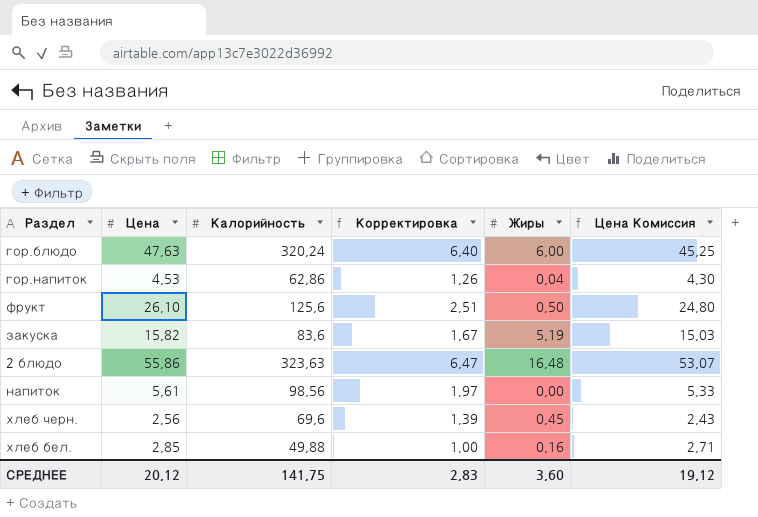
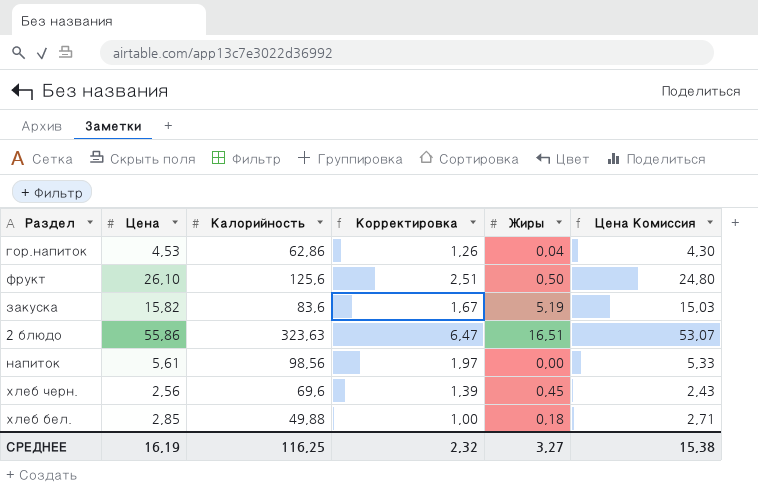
row гор.блюдо: 47,63 | 320,24 | 6,40 | 6,00 | 45,25 -> none
2 блюдо | Жиры: 16,48 -> 16,51
хлеб бел. | Жиры: 0,16 -> 0,18
СРЕДНЕЕ | Цена: 20,12 -> 16,19
СРЕДНЕЕ | Калорийность: 141,75 -> 116,25
СРЕДНЕЕ | Корректировка: 2,83 -> 2,32
СРЕДНЕЕ | Жиры: 3,60 -> 3,27
СРЕДНЕЕ | Цена Комиссия: 19,12 -> 15,38

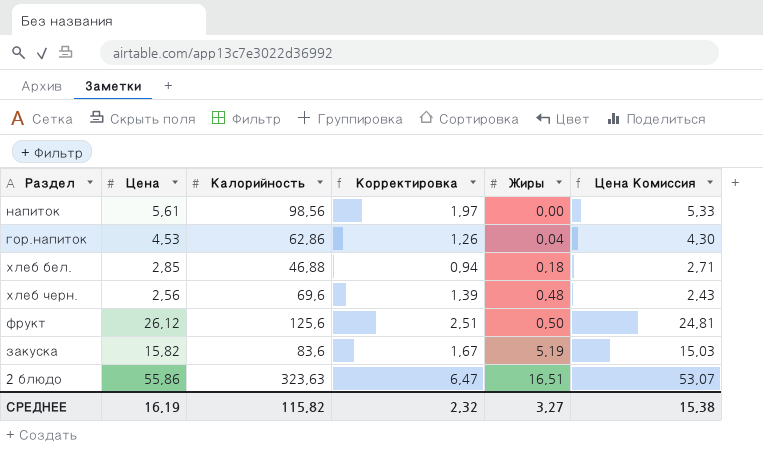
row order: none -> Жиры ascending
хлеб бел. | Калорийность: 49,88 -> 46,88
хлеб бел. | Корректировка: 1,00 -> 0,94
хлеб черн. | Жиры: 0,45 -> 0,48
фрукт | Цена: 26,10 -> 26,12
фрукт | Цена Комиссия: 24,80 -> 24,81
СРЕДНЕЕ | Калорийность: 116,25 -> 115,82

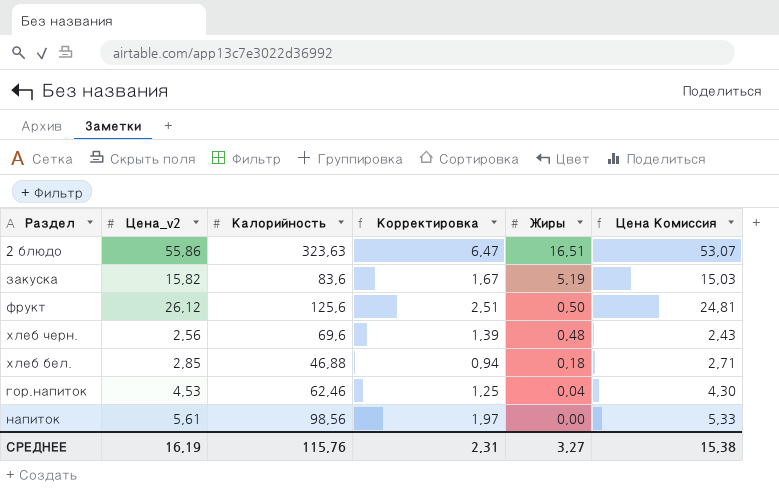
row order: Жиры ascending -> Жиры descending
column name: Цена -> Цена_v2
гор.напиток | Калорийность: 62,86 -> 62,46
гор.напиток | Корректировка: 1,26 -> 1,25
СРЕДНЕЕ | Калорийность: 115,82 -> 115,76
СРЕДНЕЕ | Корректировка: 2,32 -> 2,31

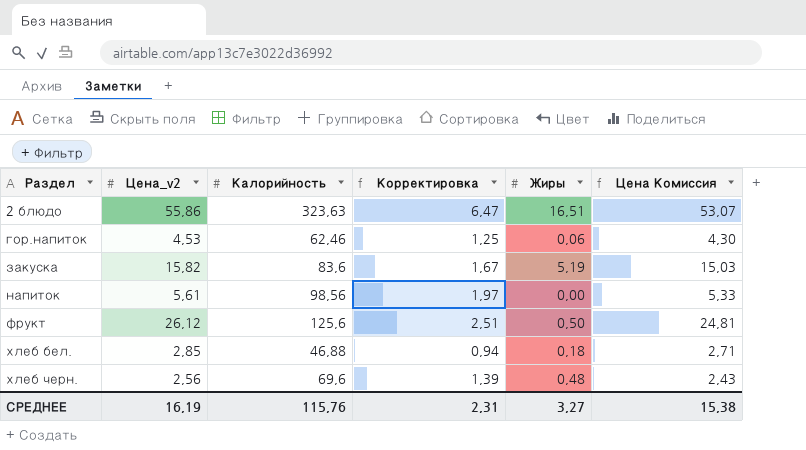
row order: Жиры descending -> Раздел ascending
гор.напиток | Жиры: 0,04 -> 0,06

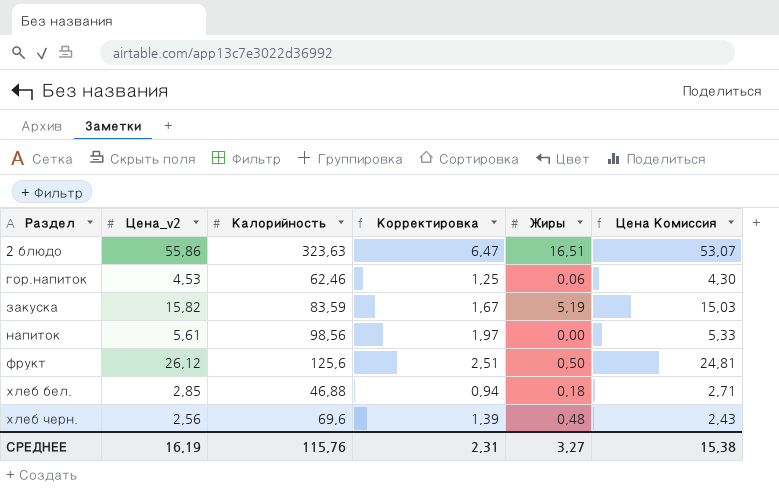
закуска | Калорийность: 83,6 -> 83,59

